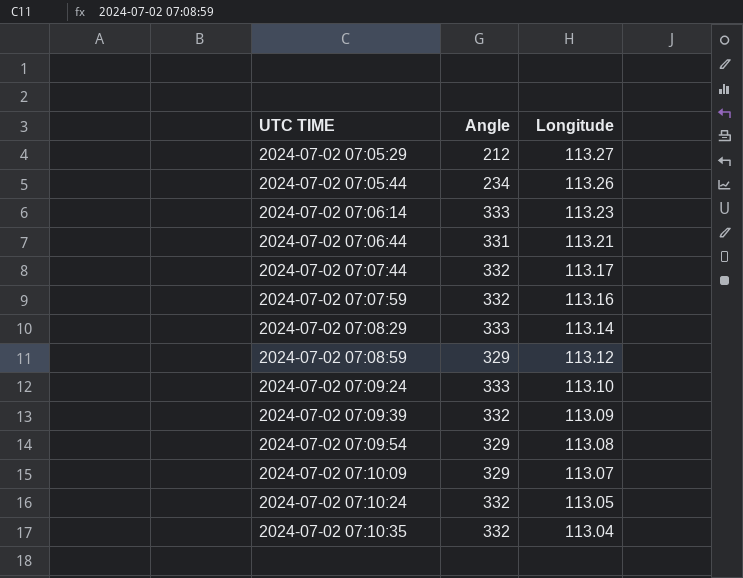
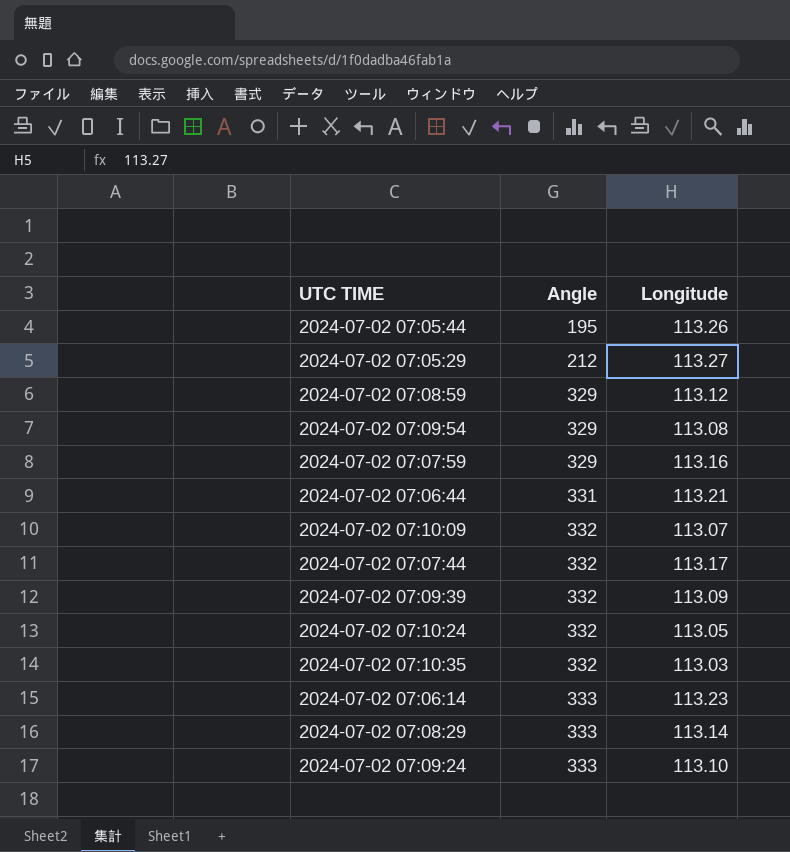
row order: UTC TIME ascending -> Angle ascending
2024-07-02 07:05:44 | Angle: 234 -> 195
2024-07-02 07:07:59 | Angle: 332 -> 329
2024-07-02 07:10:09 | Angle: 329 -> 332
2024-07-02 07:10:35 | Longitude: 113.04 -> 113.03

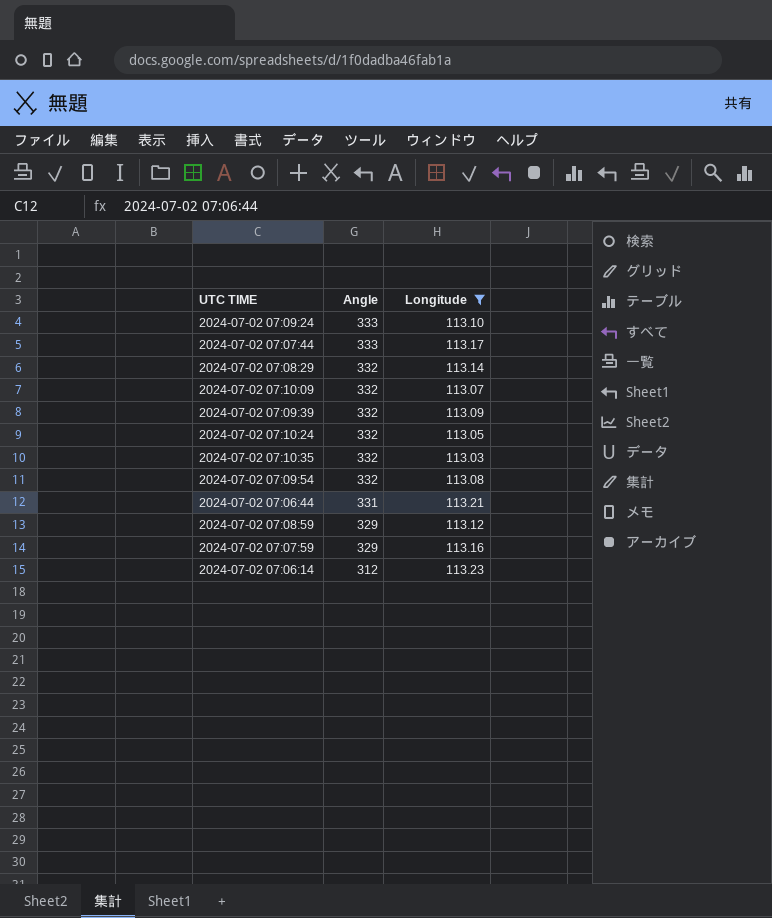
filter: none -> Longitude <= 113.23
row order: Angle ascending -> Angle descending
2024-07-02 07:07:44 | Angle: 332 -> 333
2024-07-02 07:08:29 | Angle: 333 -> 332
2024-07-02 07:09:54 | Angle: 329 -> 332
2024-07-02 07:06:14 | Angle: 333 -> 312

